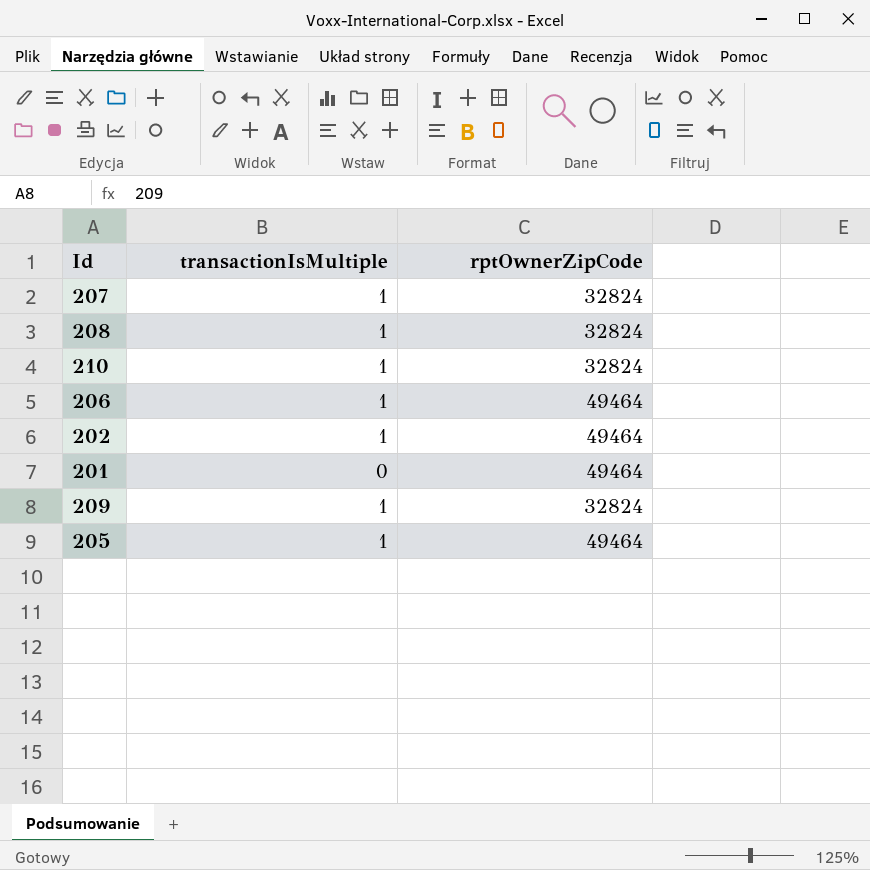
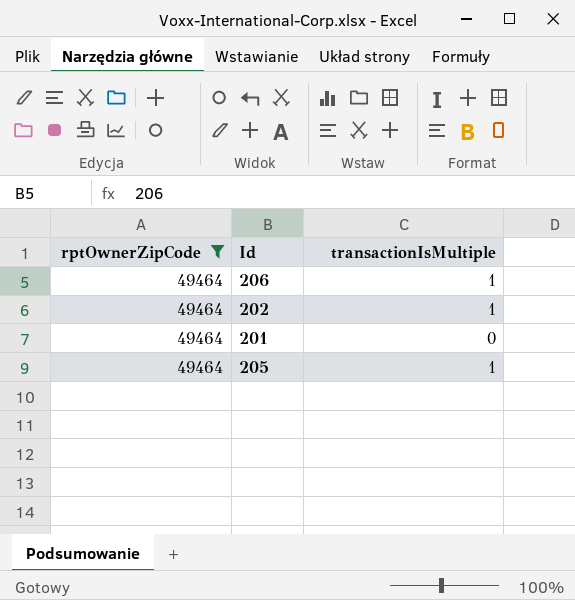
filter: none -> rptOwnerZipCode = 49464
column rptOwnerZipCode | position: 3 -> 1

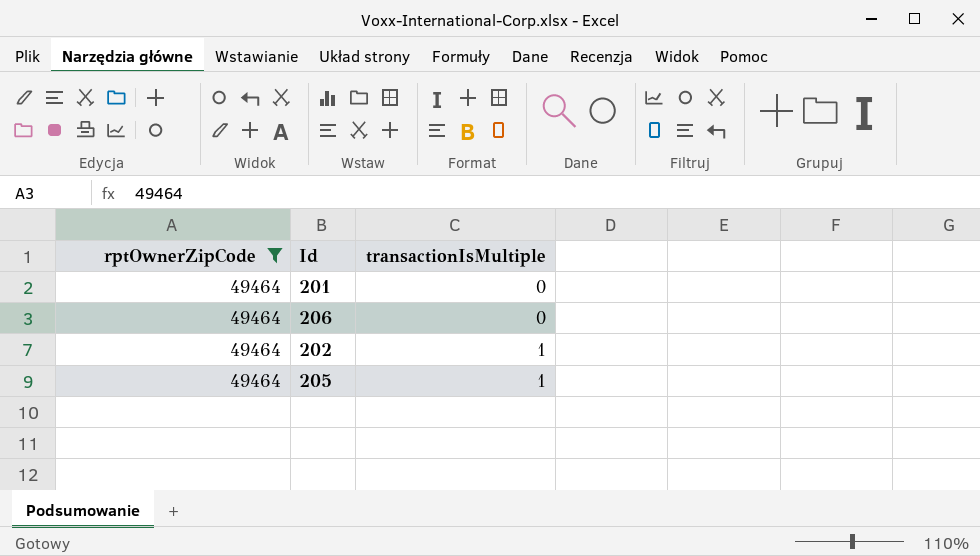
row order: none -> transactionIsMultiple ascending
206 | transactionIsMultiple: 1 -> 0

